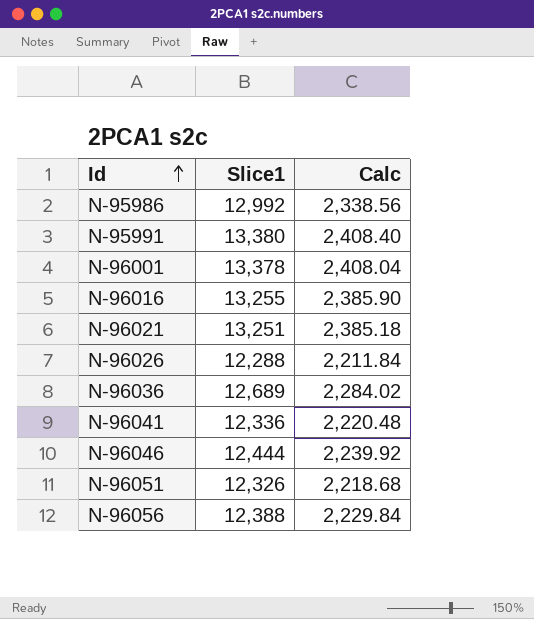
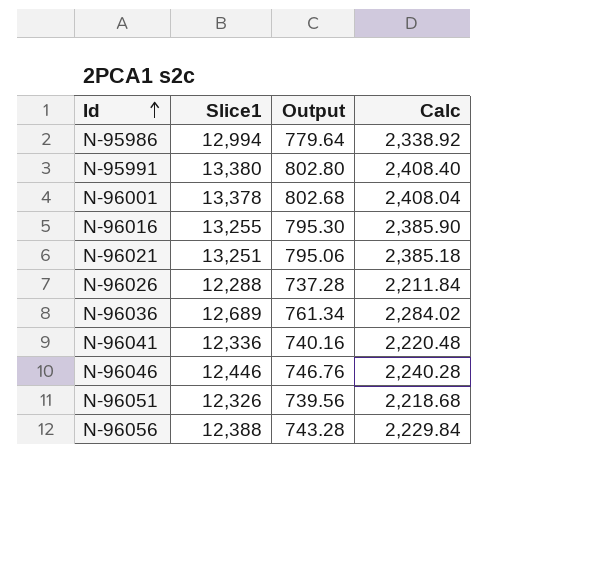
column Output | formula: none -> [Slice1] * 0.06
N-95986 | Slice1: 12,992 -> 12,994
N-95986 | Calc: 2,338.56 -> 2,338.92
N-96046 | Slice1: 12,444 -> 12,446
N-96046 | Calc: 2,239.92 -> 2,240.28

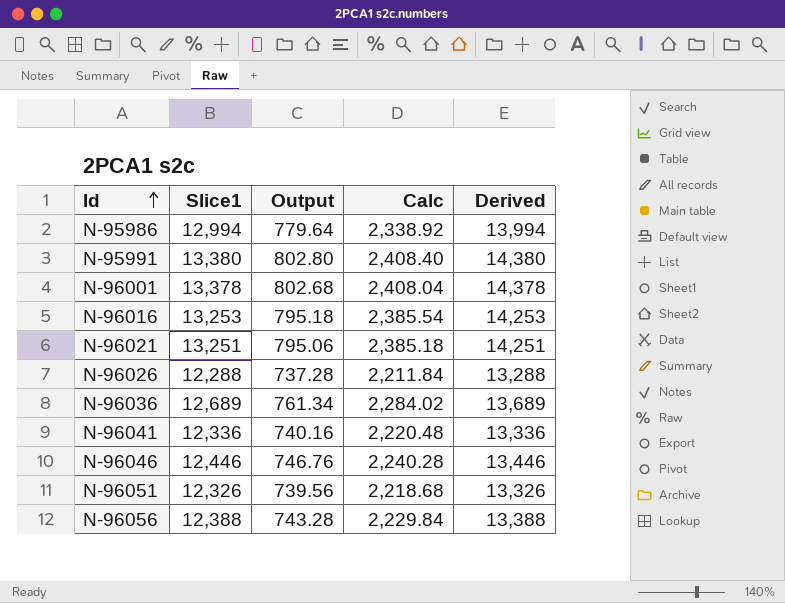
column Derived | formula: none -> [Slice1] + 1000
N-96016 | Slice1: 13,255 -> 13,253
N-96016 | Output: 795.30 -> 795.18
N-96016 | Calc: 2,385.90 -> 2,385.54

